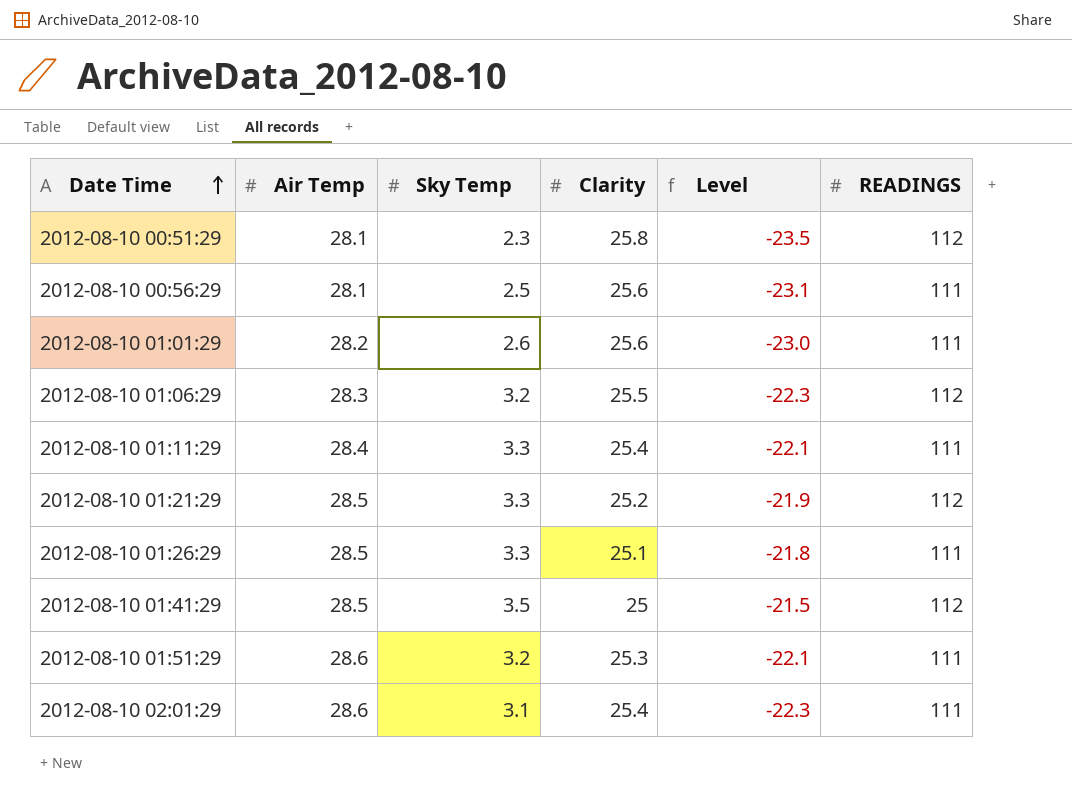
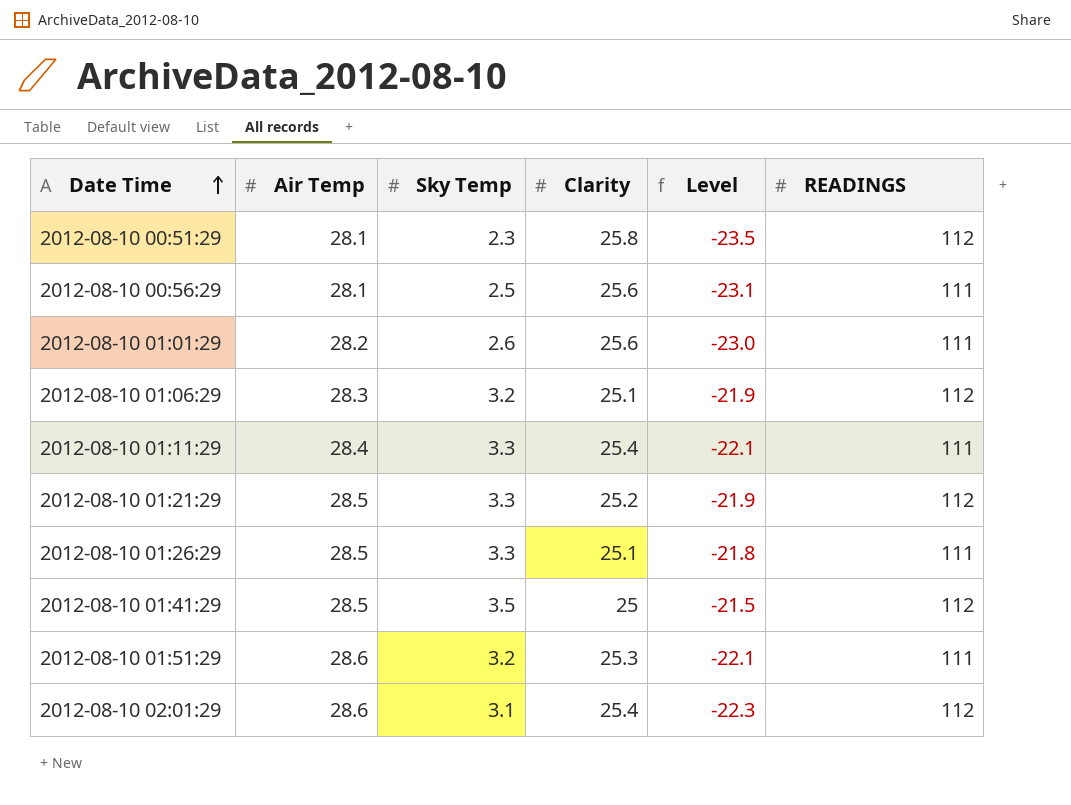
2012-08-10 01:06:29 | Clarity: 25.5 -> 25.1
2012-08-10 01:06:29 | Level: -22.3 -> -21.9
2012-08-10 02:01:29 | READINGS: 111 -> 112

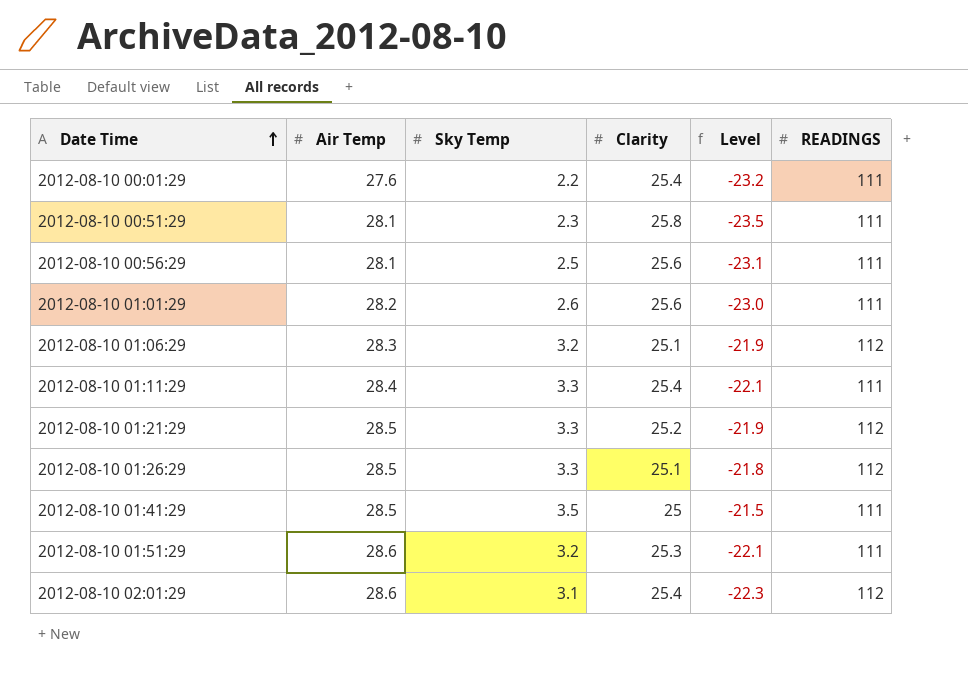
row 2012-08-10 00:01:29: none -> 27.6 | 2.2 | 25.4 | -23.2 | 111
2012-08-10 00:51:29 | READINGS: 112 -> 111
2012-08-10 01:26:29 | READINGS: 111 -> 112
2012-08-10 01:41:29 | READINGS: 112 -> 111

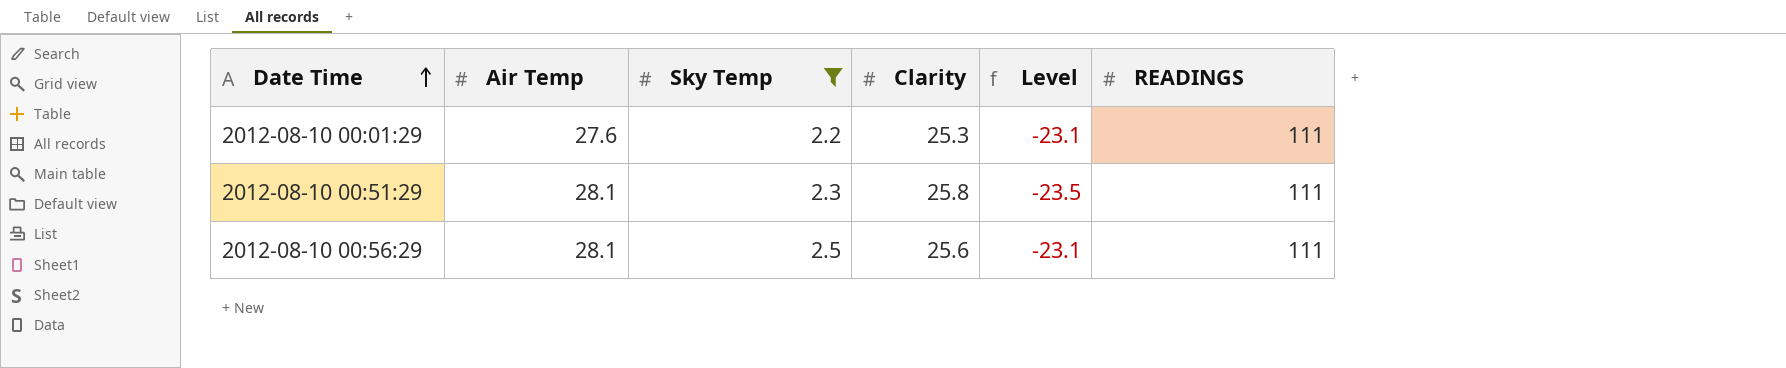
filter: none -> Sky Temp <= 2.5
2012-08-10 00:01:29 | Clarity: 25.4 -> 25.3
2012-08-10 00:01:29 | Level: -23.2 -> -23.1

